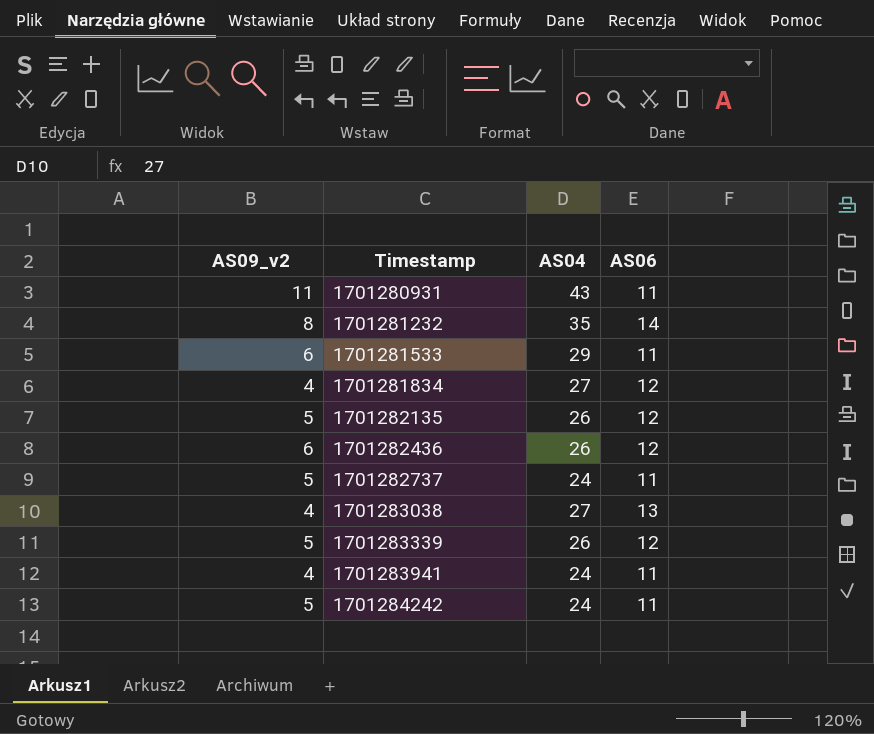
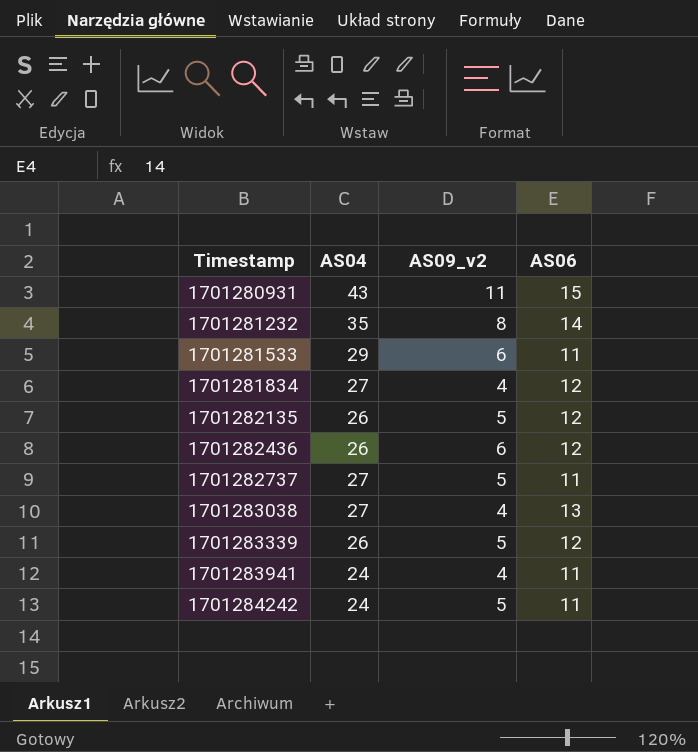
column AS09_v2 | position: 1 -> 3
1701280931 | AS06: 11 -> 15
1701282737 | AS04: 24 -> 27

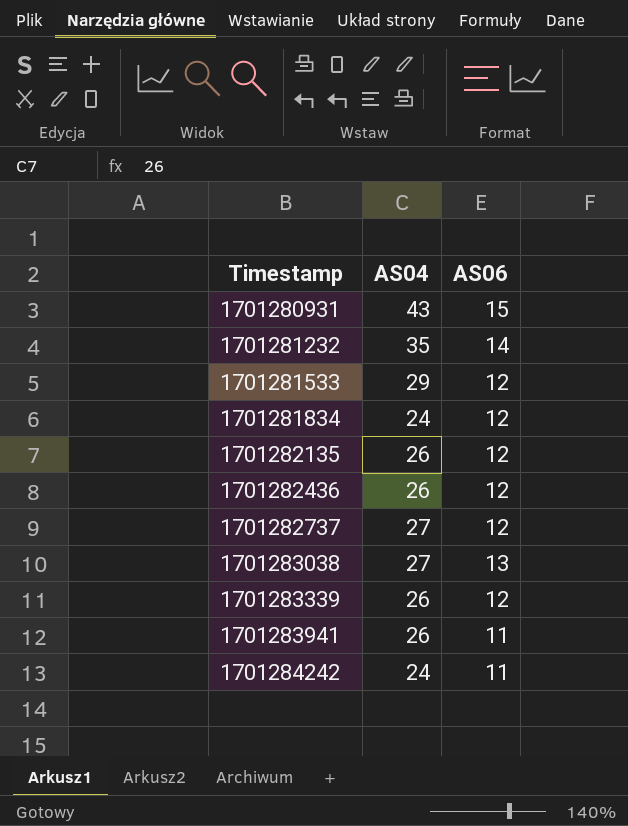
column AS09_v2 | position: 3 -> none
1701281533 | AS06: 11 -> 12
1701281834 | AS04: 27 -> 24
1701282737 | AS06: 11 -> 12
1701283941 | AS04: 24 -> 26

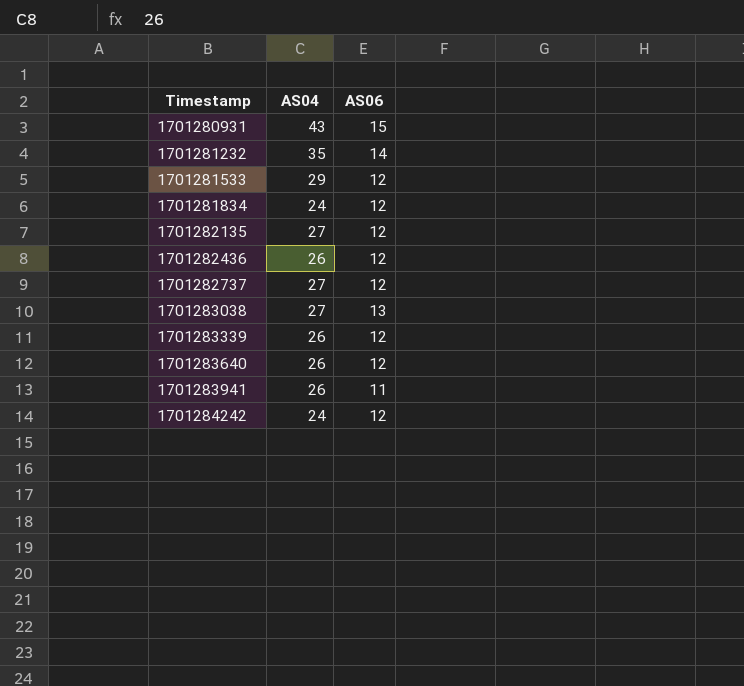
1701282135 | AS04: 26 -> 27
row 1701283640: none -> 26 | 12
1701284242 | AS06: 11 -> 12

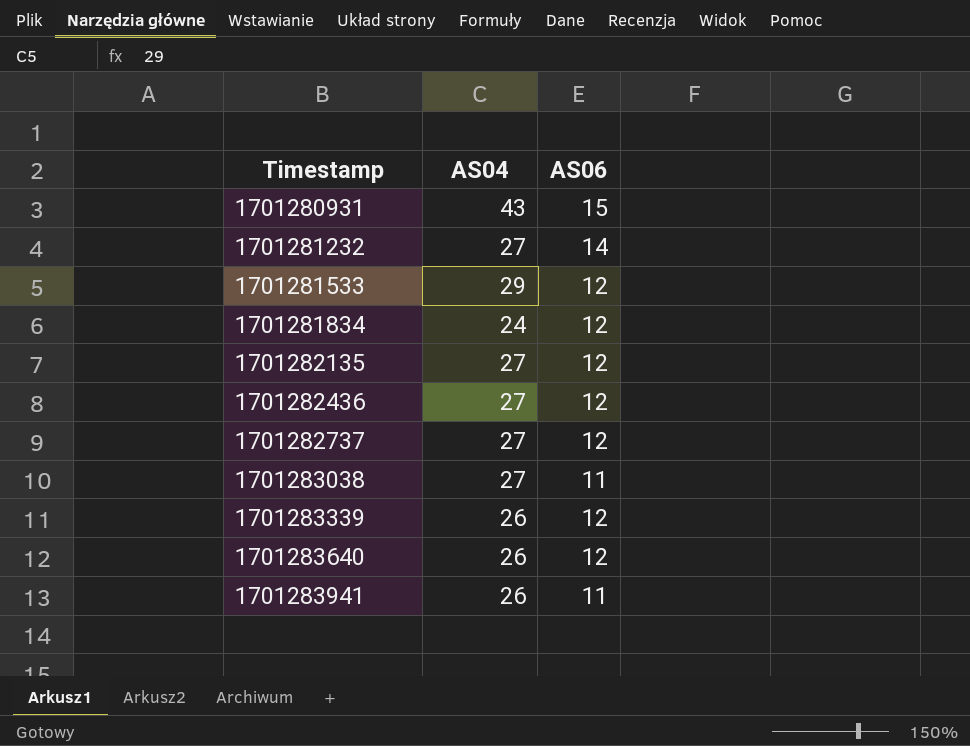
row 1701284242: 24 | 12 -> none
1701281232 | AS04: 35 -> 27
1701282436 | AS04: 26 -> 27
1701283038 | AS06: 13 -> 11

